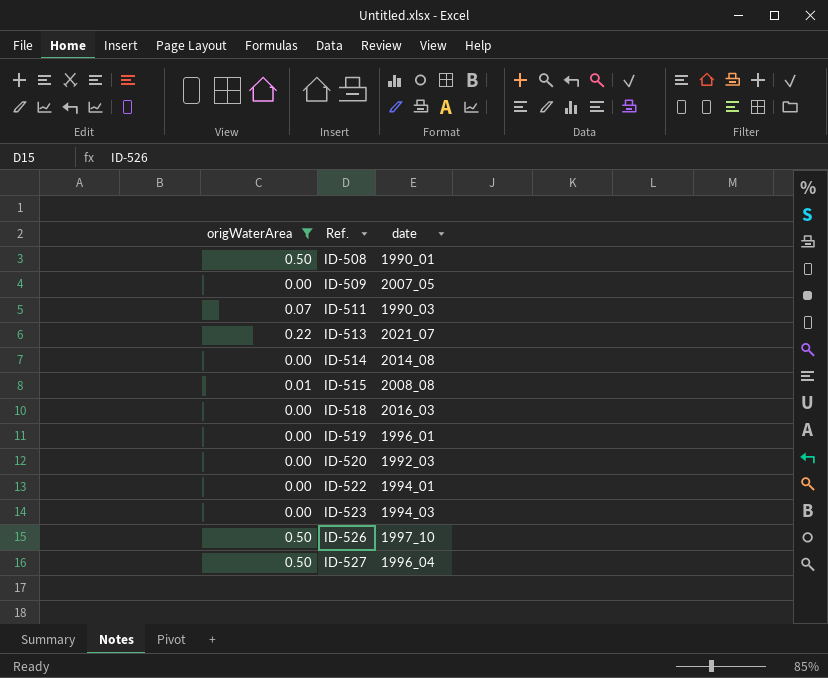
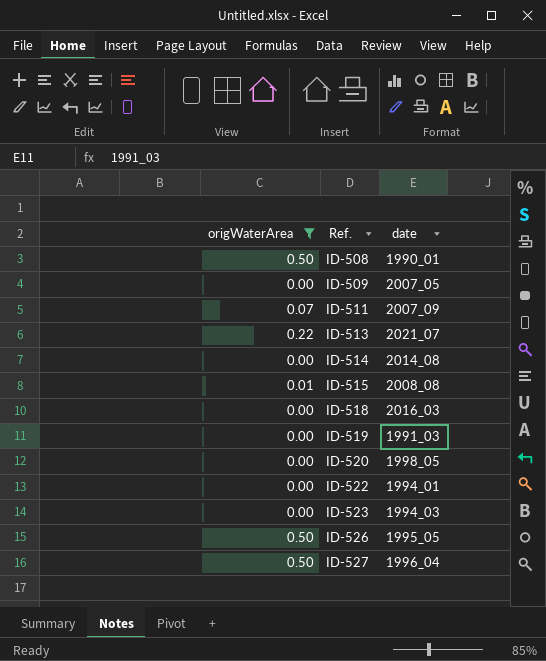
ID-511 | date: 1990_03 -> 2007_09
ID-519 | date: 1996_01 -> 1991_03
ID-520 | date: 1992_03 -> 1998_05
ID-526 | date: 1997_10 -> 1995_05

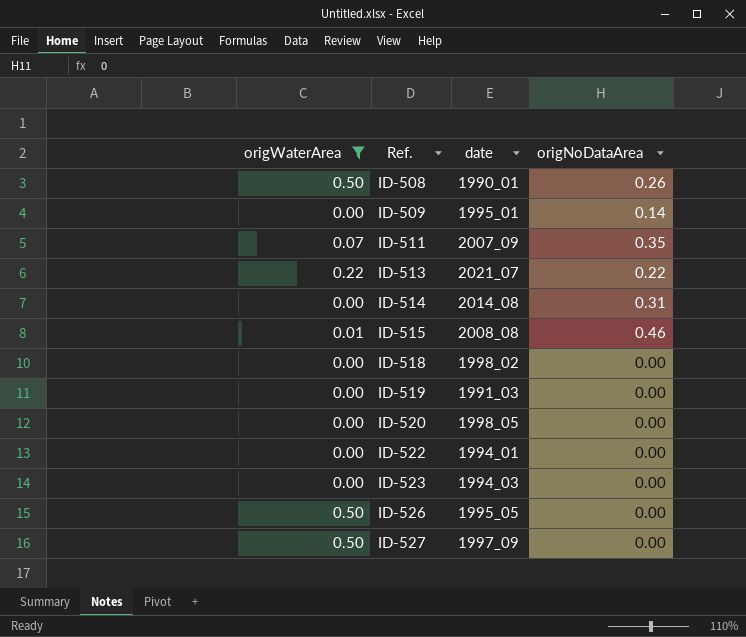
column origNoDataArea | position: none -> 4
ID-509 | date: 2007_05 -> 1995_01
ID-518 | date: 2016_03 -> 1998_02
ID-527 | date: 1996_04 -> 1997_09

